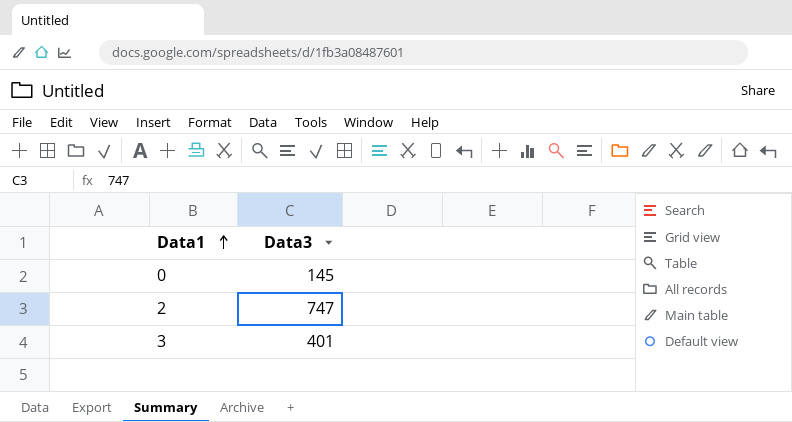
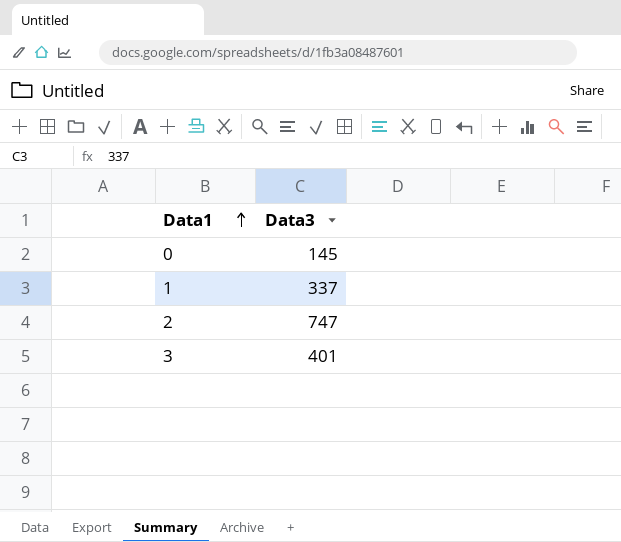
row 1: none -> 337

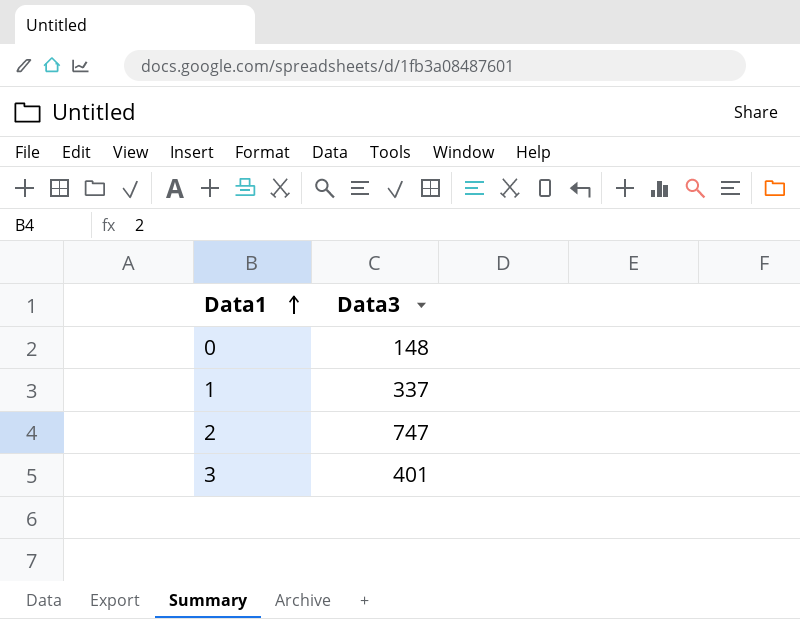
0 | Data3: 145 -> 148

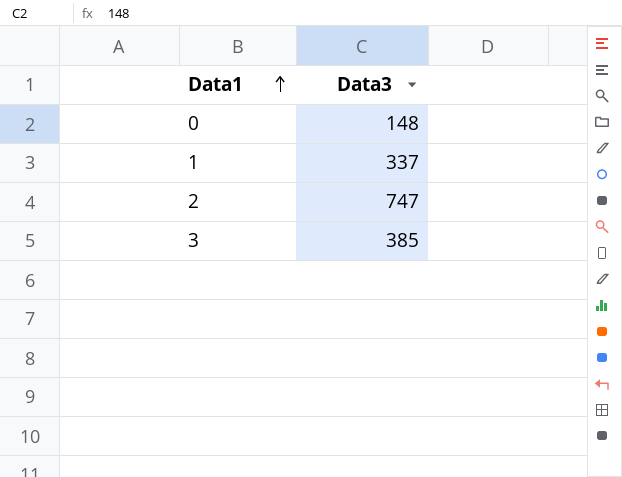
3 | Data3: 401 -> 385

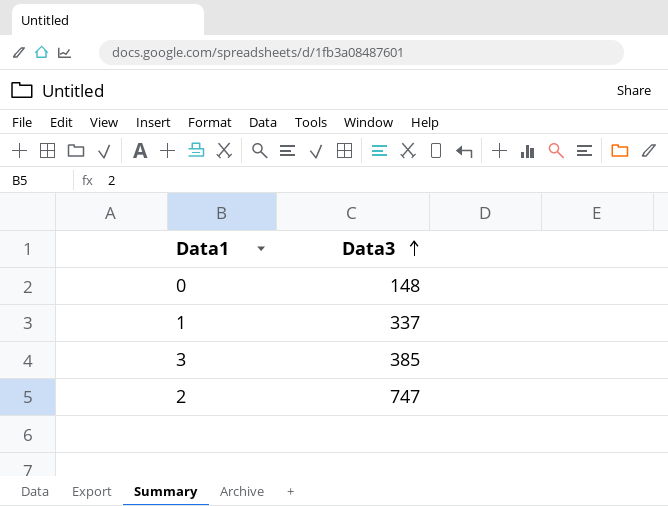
row order: Data1 ascending -> Data3 ascending

